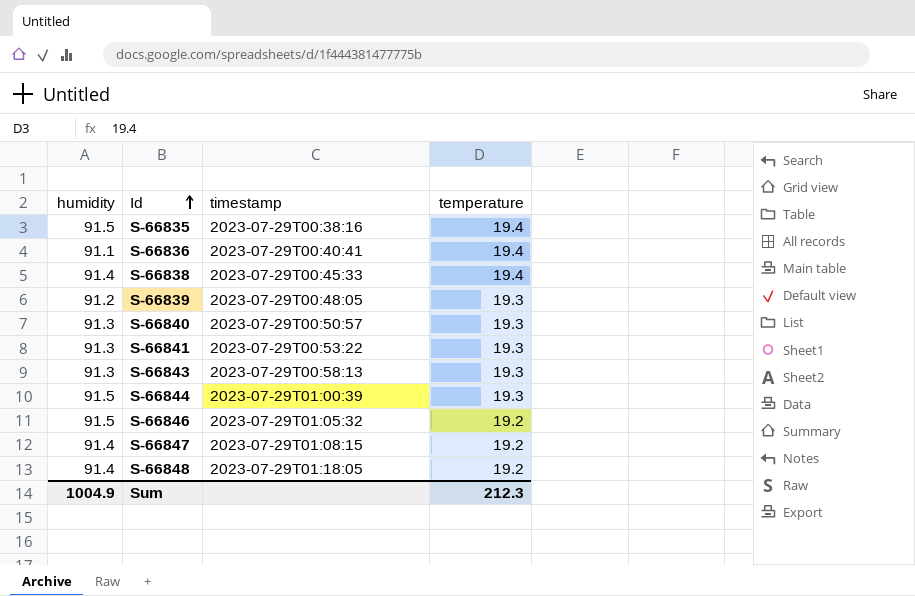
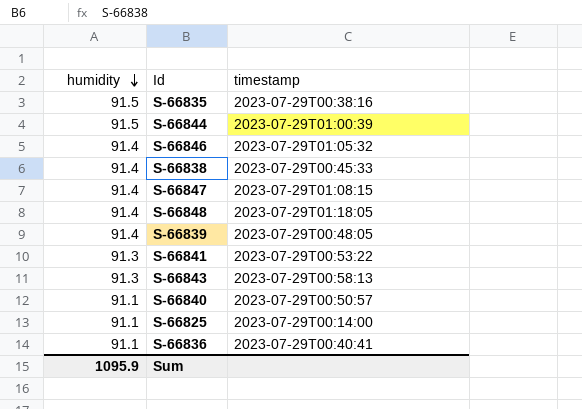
row order: Id ascending -> humidity descending
column temperature | position: 4 -> none
S-66846 | humidity: 91.5 -> 91.4
S-66839 | humidity: 91.2 -> 91.4
S-66840 | humidity: 91.3 -> 91.1
row S-66825: none -> 91.1 | 2023-07-29T00:14:00
Sum | humidity: 1004.9 -> 1095.9

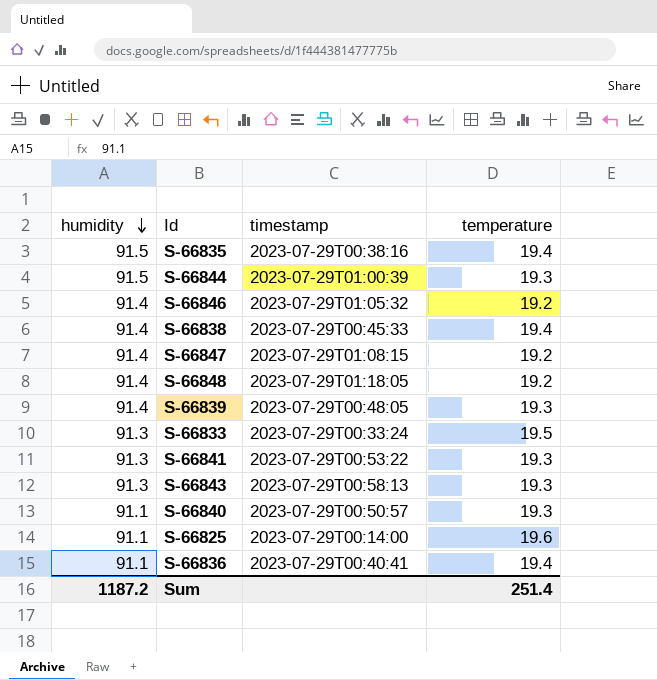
column temperature | position: none -> 4
row S-66833: none -> 91.3 | 2023-07-29T00:33:24 | 19.5
Sum | humidity: 1095.9 -> 1187.2

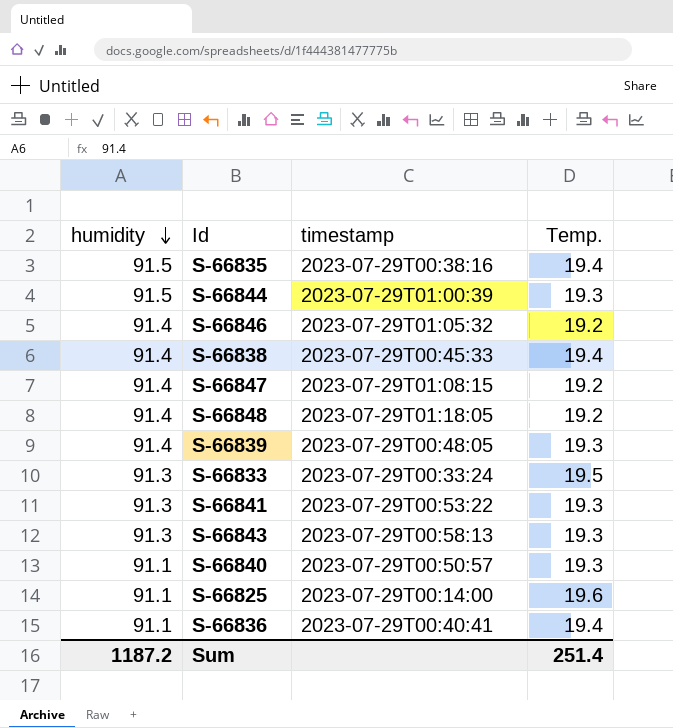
column name: temperature -> Temp.

